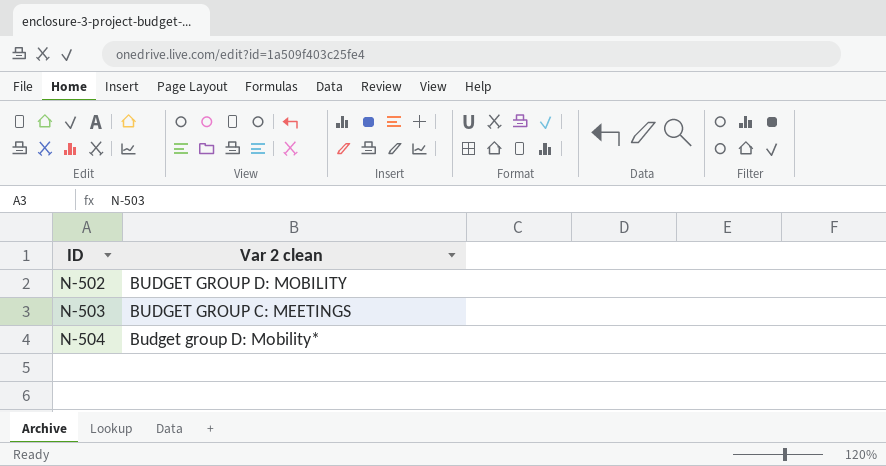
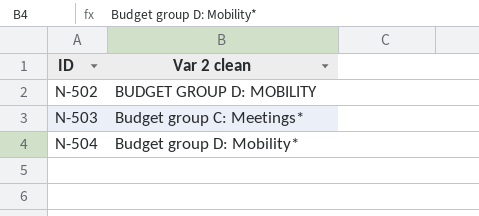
N-503 | Var 2 clean: BUDGET GROUP C: MEETINGS -> Budget group C: Meetings*

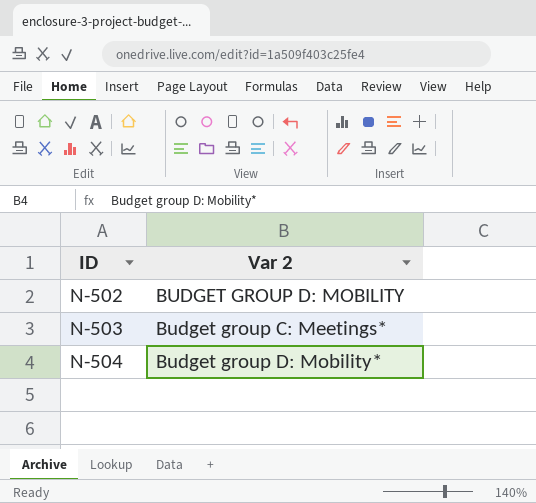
column name: Var 2 clean -> Var 2

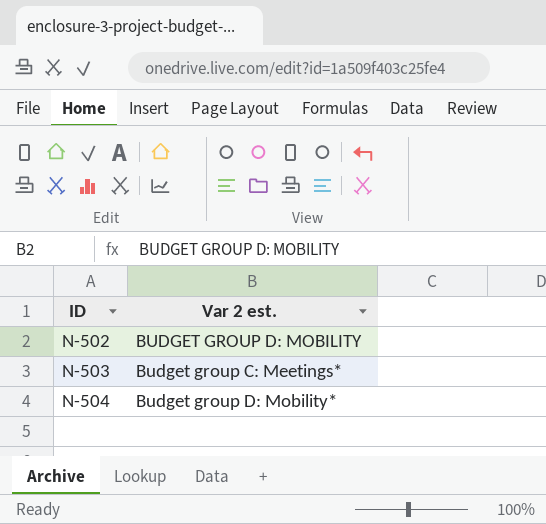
column name: Var 2 -> Var 2 est.

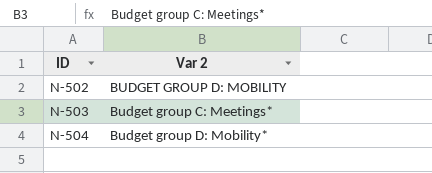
column name: Var 2 est. -> Var 2

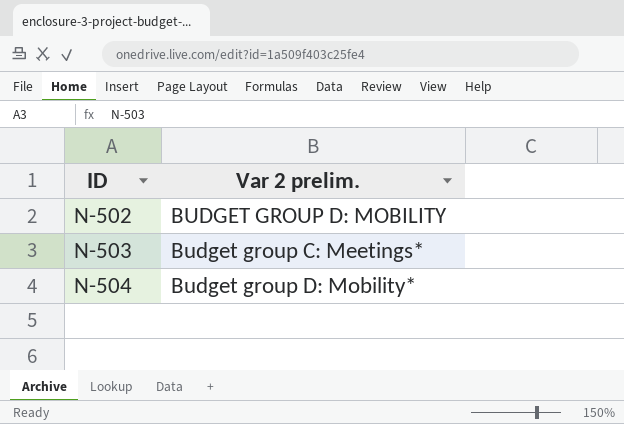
column name: Var 2 -> Var 2 prelim.

